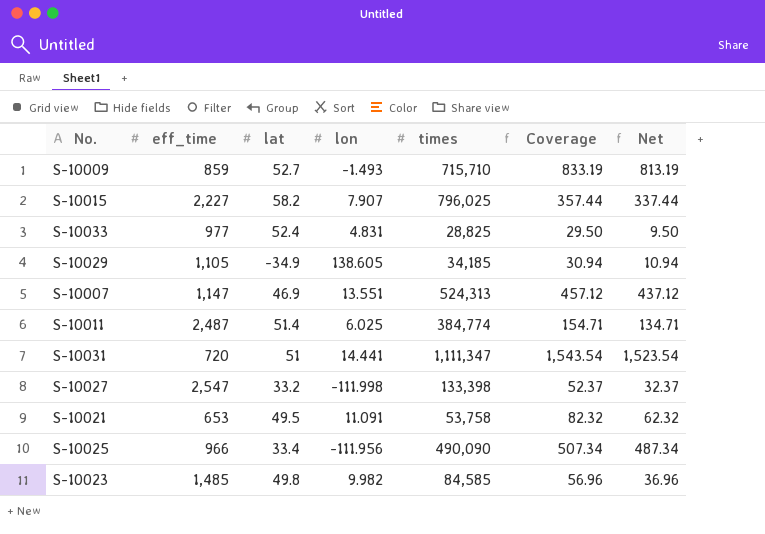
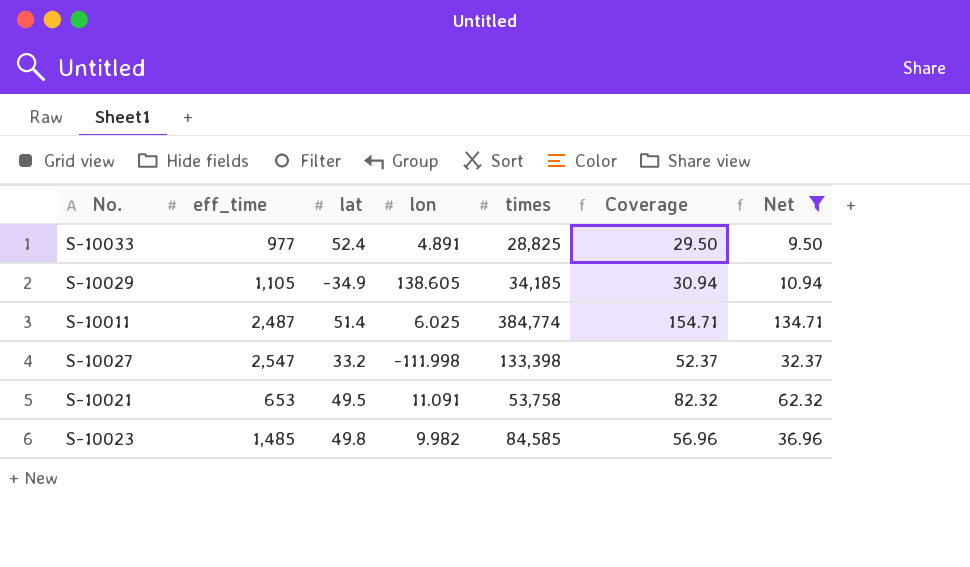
filter: none -> Net <= 134.71
S-10033 | lon: 4.831 -> 4.891

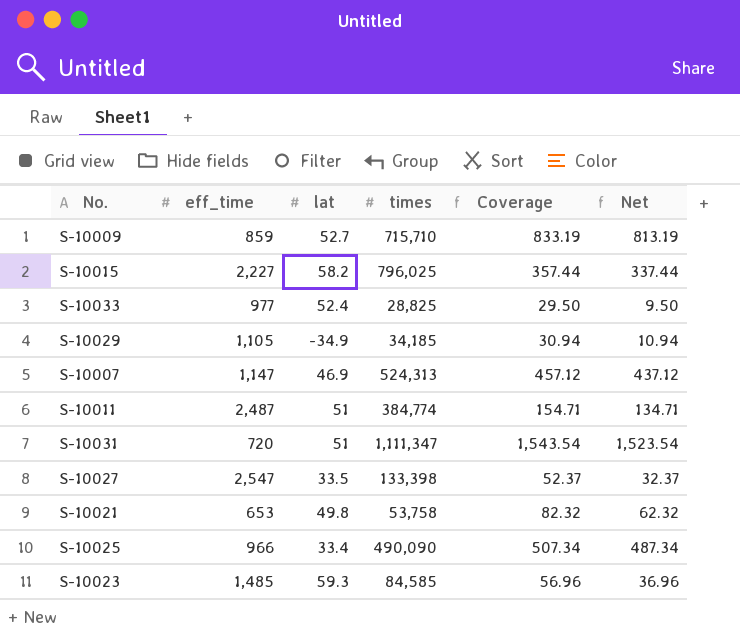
filter: Net <= 134.71 -> none
column lon | position: 4 -> none
S-10011 | lat: 51.4 -> 51
S-10027 | lat: 33.2 -> 33.5
S-10021 | lat: 49.5 -> 49.8
S-10023 | lat: 49.8 -> 59.3

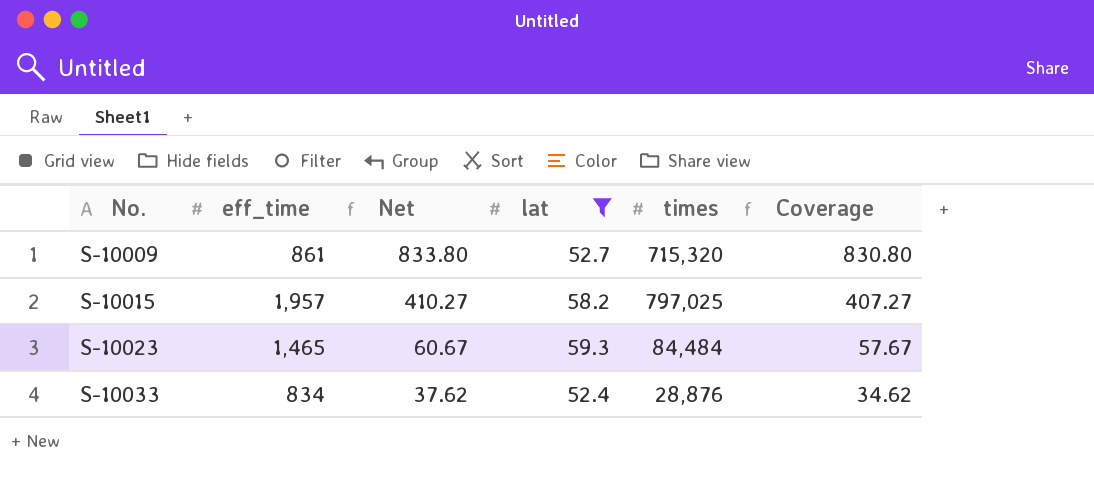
filter: none -> lat >= 52.4
row order: none -> No. ascending
column Net | formula: [Coverage] - 20 -> [Coverage] + 3
column Net | position: 6 -> 3
S-10009 | eff_time: 859 -> 861
S-10009 | times: 715,710 -> 715,320
S-10009 | Coverage: 833.19 -> 830.80
S-10015 | eff_time: 2,227 -> 1,957
S-10015 | times: 796,025 -> 797,025
S-10015 | Coverage: 357.44 -> 407.27
S-10023 | eff_time: 1,485 -> 1,465
S-10023 | times: 84,585 -> 84,484
S-10023 | Coverage: 56.96 -> 57.67
S-10033 | eff_time: 977 -> 834
S-10033 | times: 28,825 -> 28,876
S-10033 | Coverage: 29.50 -> 34.62

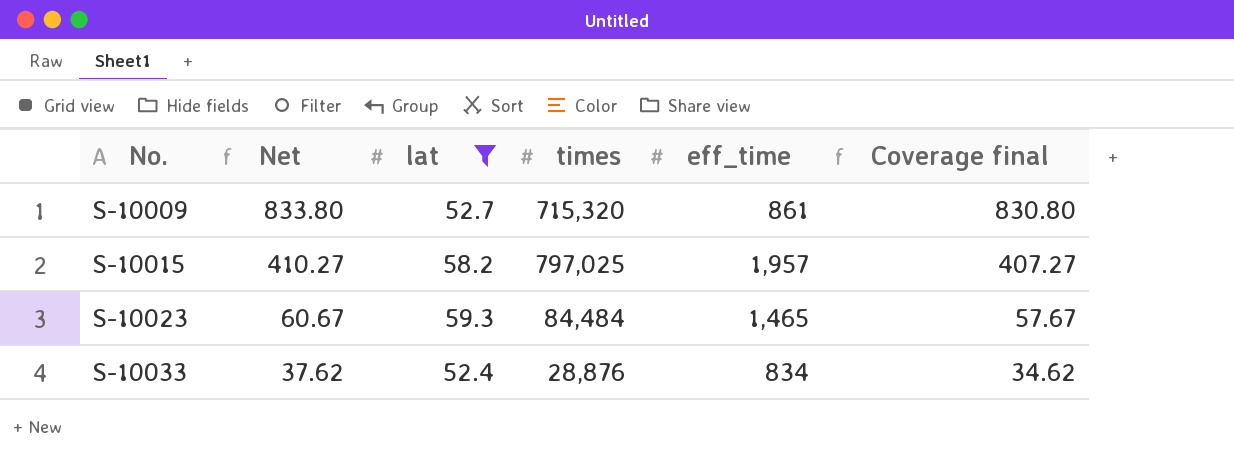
column eff_time | position: 2 -> 5
column name: Coverage -> Coverage final

